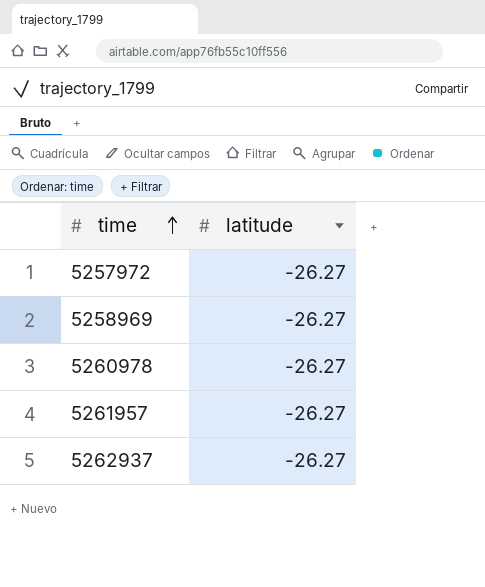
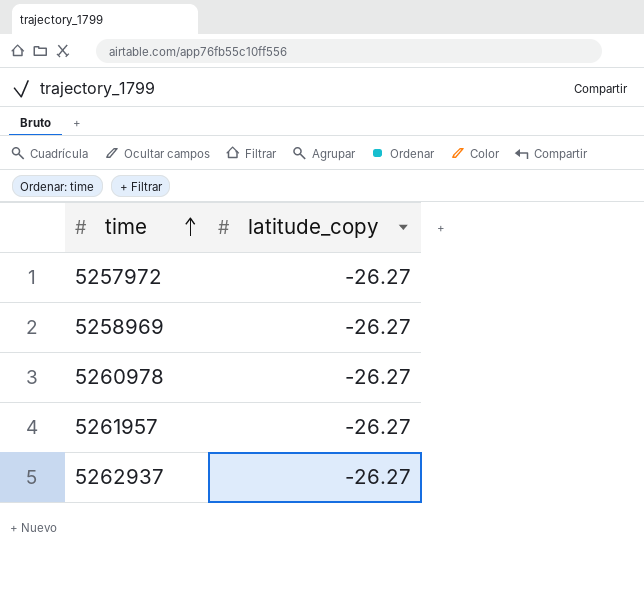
column name: latitude -> latitude_copy

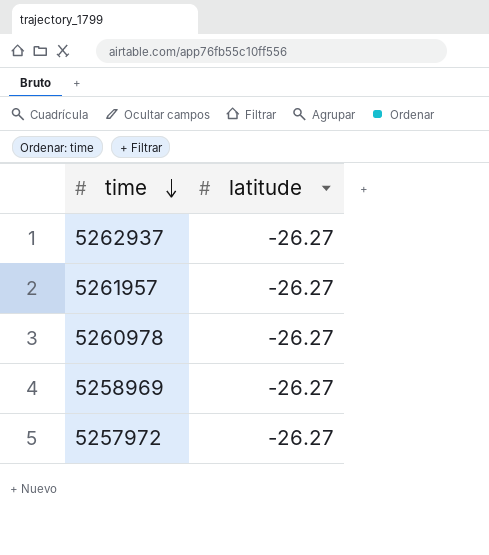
row order: time ascending -> time descending
column name: latitude_copy -> latitude

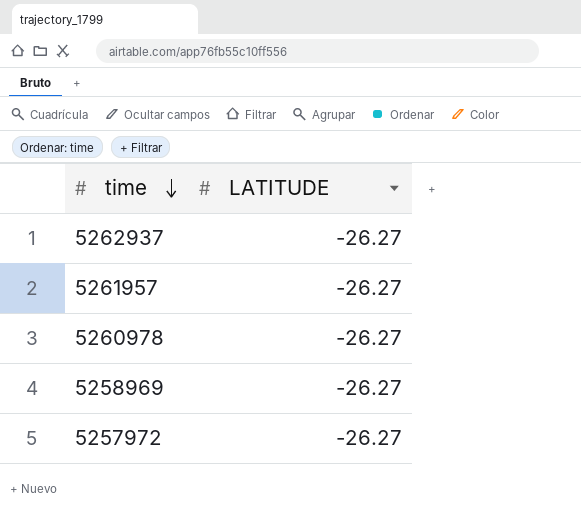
column name: latitude -> LATITUDE

